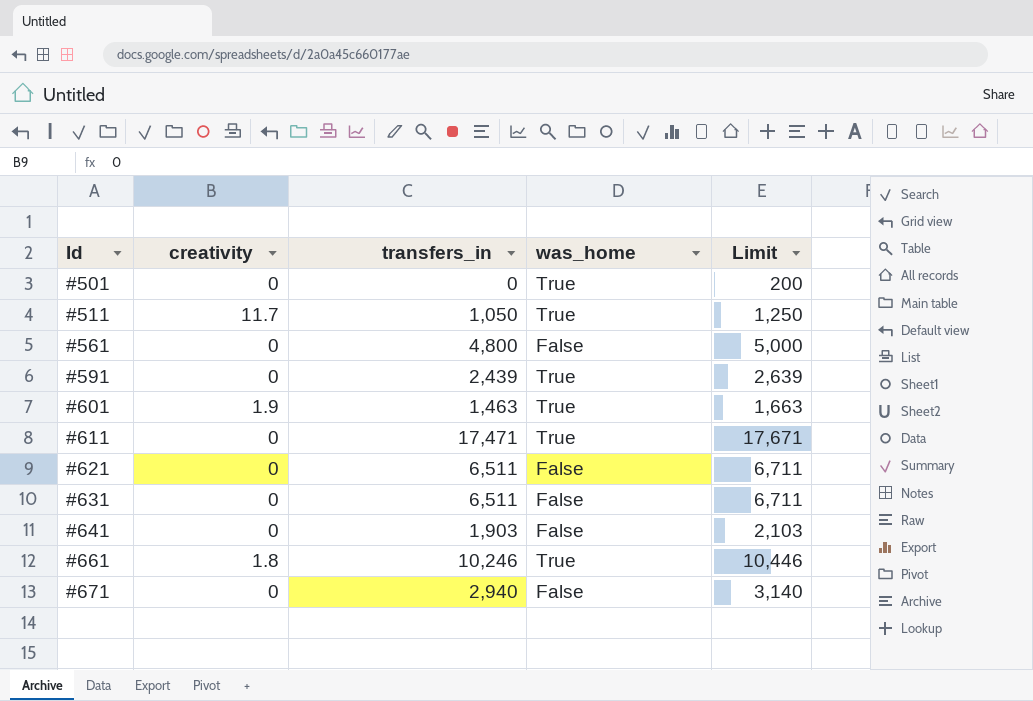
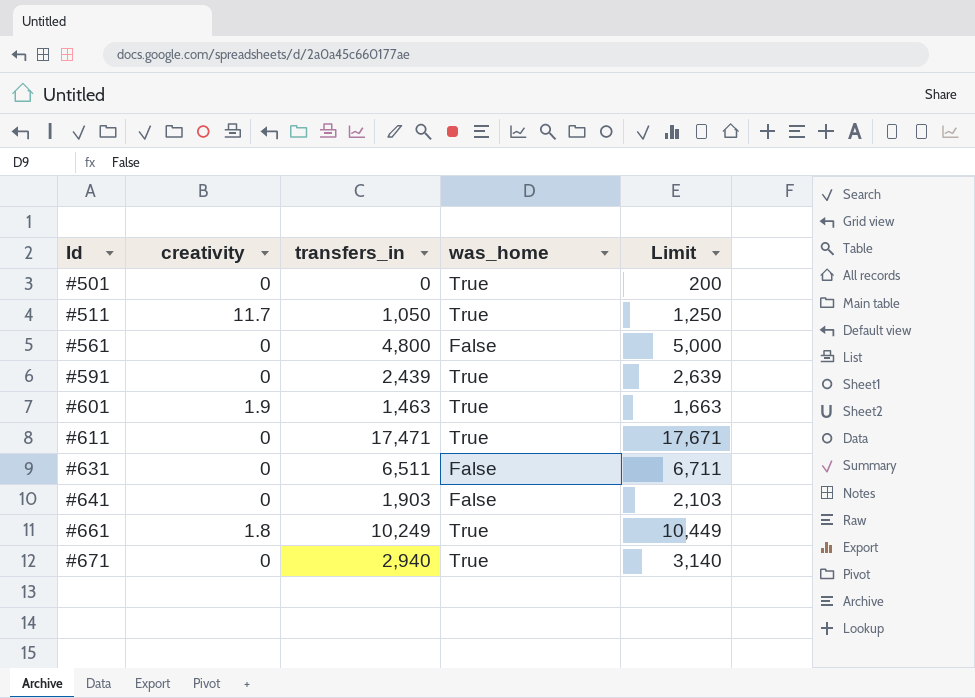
row #621: 0 | 6,511 | False | 6,711 -> none
#661 | transfers_in: 10,246 -> 10,249
#661 | Limit: 10,446 -> 10,449
#671 | was_home: False -> True

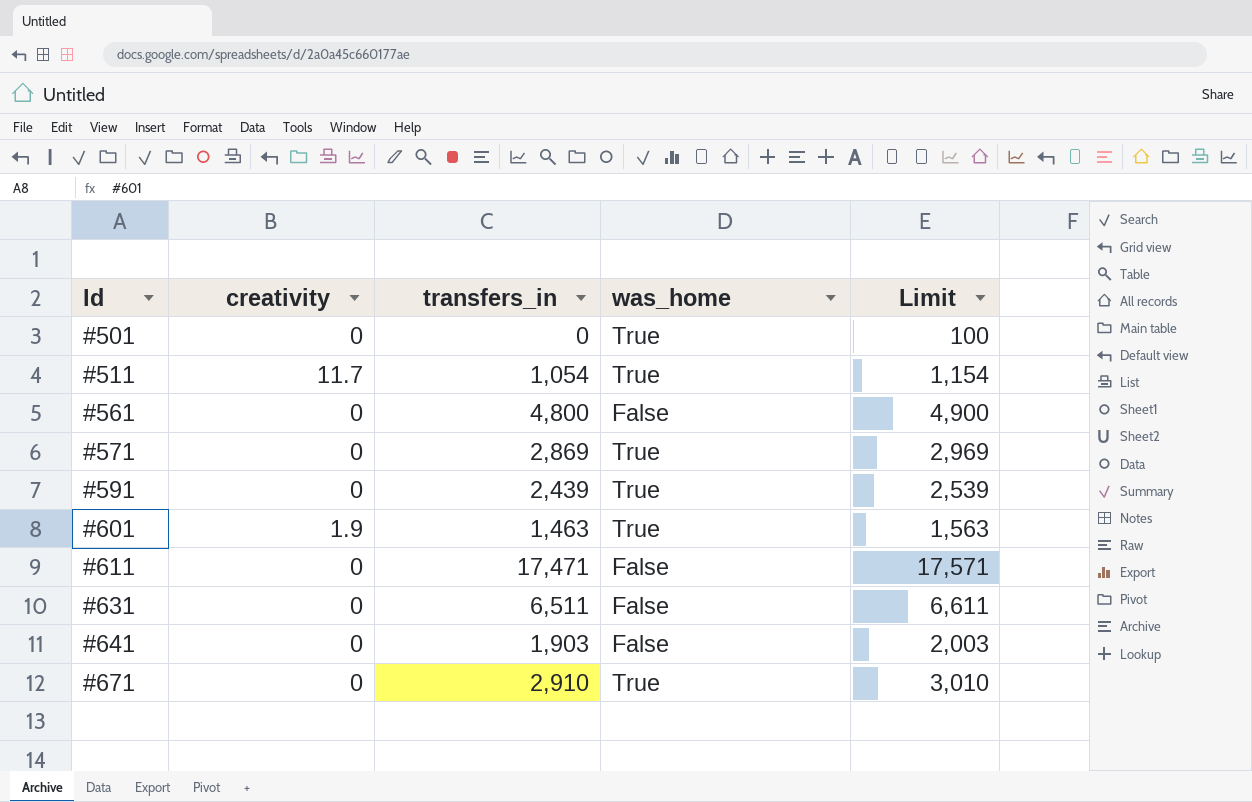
column Limit | formula: [transfers_in] + 200 -> [transfers_in] + 100
row #661: 1.8 | 10,249 | True | 10,449 -> none
#511 | transfers_in: 1,050 -> 1,054
row #571: none -> 0 | 2,869 | True | 2,969
#611 | was_home: True -> False
#671 | transfers_in: 2,940 -> 2,910

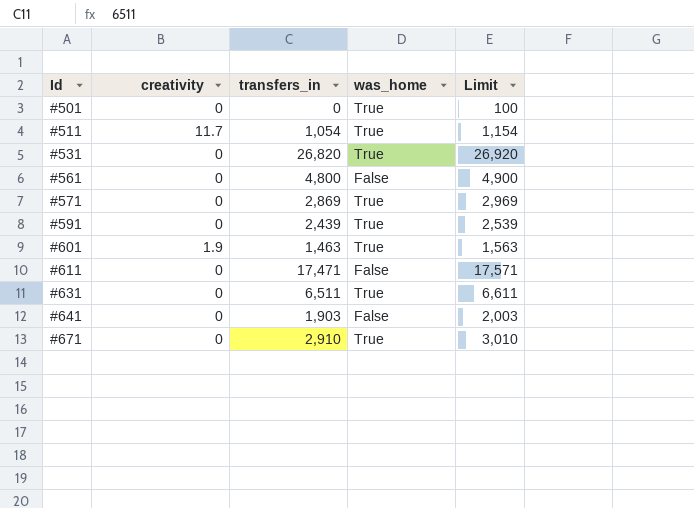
row #531: none -> 0 | 26,820 | True | 26,920
#631 | was_home: False -> True

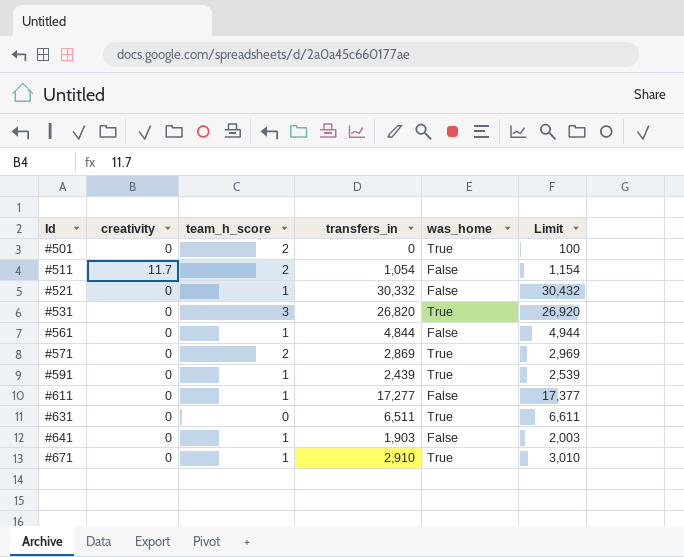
column team_h_score | position: none -> 3
row #601: 1.9 | 1,463 | True | 1,563 -> none
#511 | was_home: True -> False
row #521: none -> 0 | 1 | 30,332 | False | 30,432
#561 | transfers_in: 4,800 -> 4,844
#561 | Limit: 4,900 -> 4,944
#611 | transfers_in: 17,471 -> 17,277
#611 | Limit: 17,571 -> 17,377

